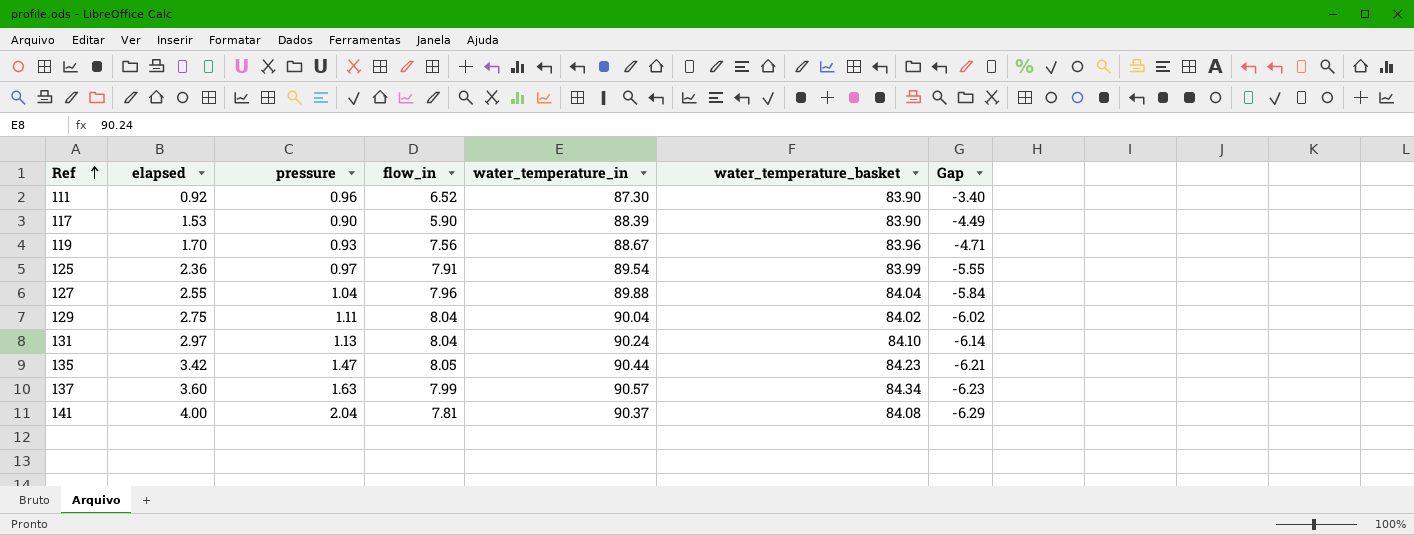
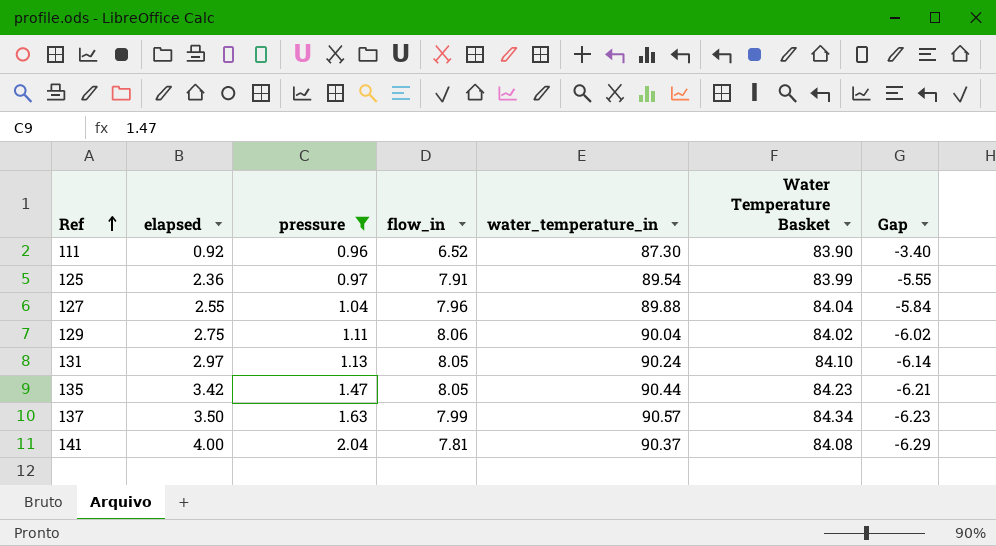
filter: none -> pressure >= 0.96
column name: water_temperature_basket -> Water Temperature Basket
129 | flow_in: 8.04 -> 8.06
131 | flow_in: 8.04 -> 8.05
137 | elapsed: 3.60 -> 3.50

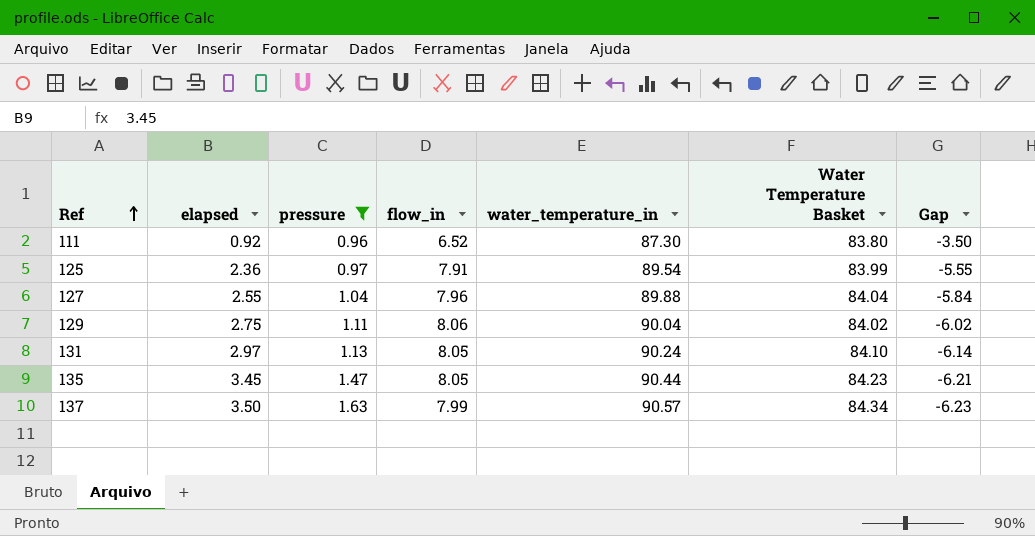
row 141: 4.00 | 2.04 | 7.81 | 90.37 | 84.08 | -6.29 -> none
111 | Water Temperature Basket: 83.90 -> 83.80
111 | Gap: -3.40 -> -3.50
135 | elapsed: 3.42 -> 3.45

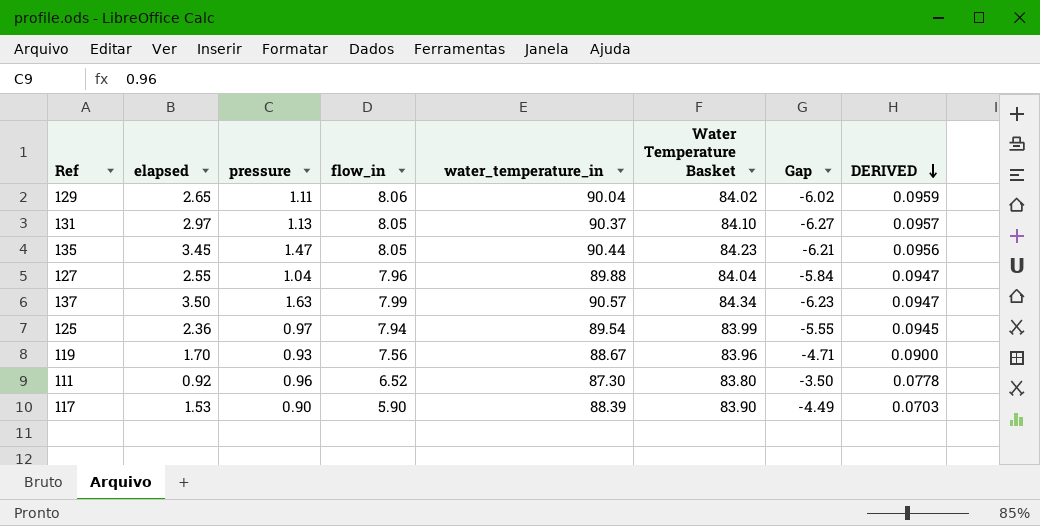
filter: pressure >= 0.96 -> none
row order: Ref ascending -> DERIVED descending
column DERIVED | formula: none -> [flow_in] / [Water Temperature Basket]
129 | elapsed: 2.75 -> 2.65
131 | water_temperature_in: 90.24 -> 90.37
131 | Gap: -6.14 -> -6.27
125 | flow_in: 7.91 -> 7.94

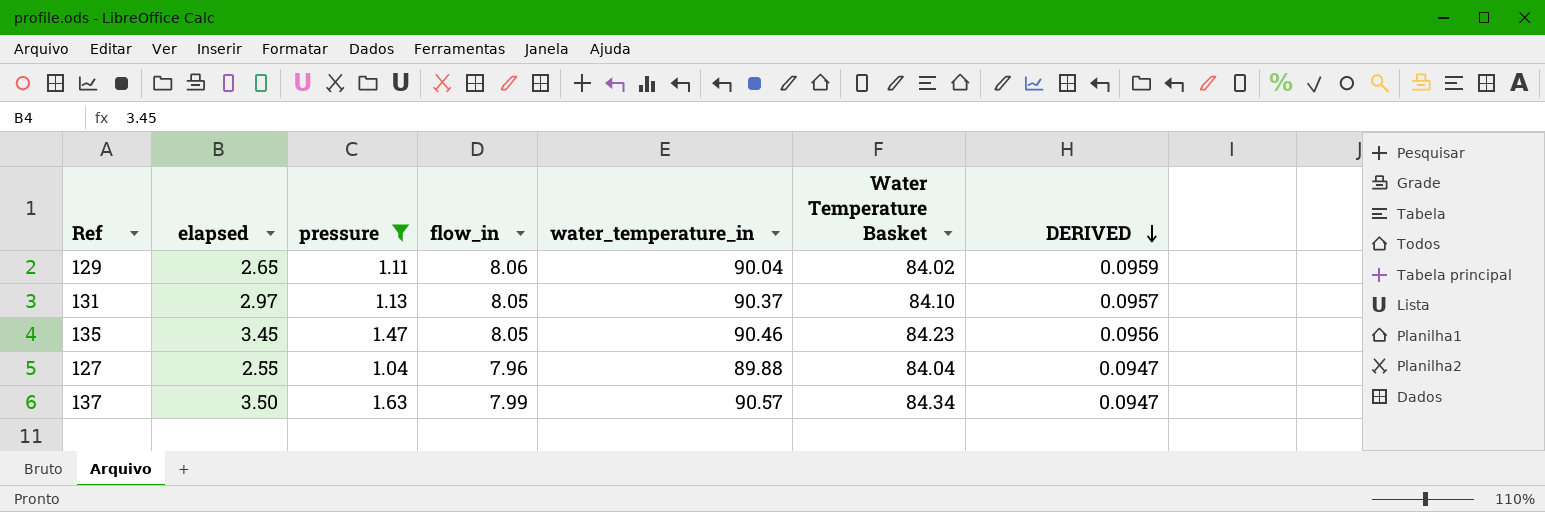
filter: none -> pressure >= 1.04
column Gap | formula: [Water Temperature Basket] - [water_temperature_in] -> none
135 | water_temperature_in: 90.44 -> 90.46

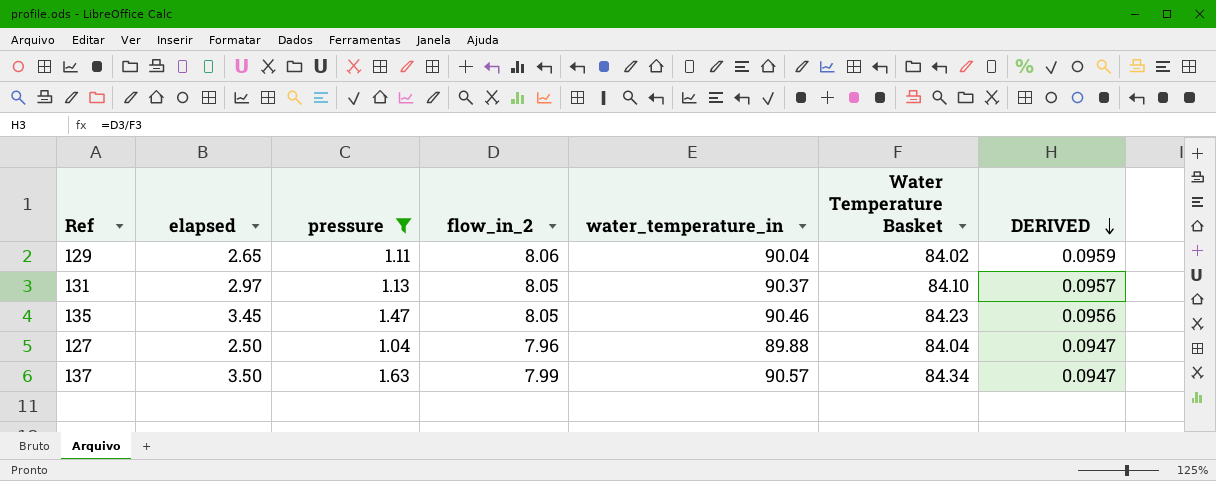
column name: flow_in -> flow_in_2
127 | elapsed: 2.55 -> 2.50

